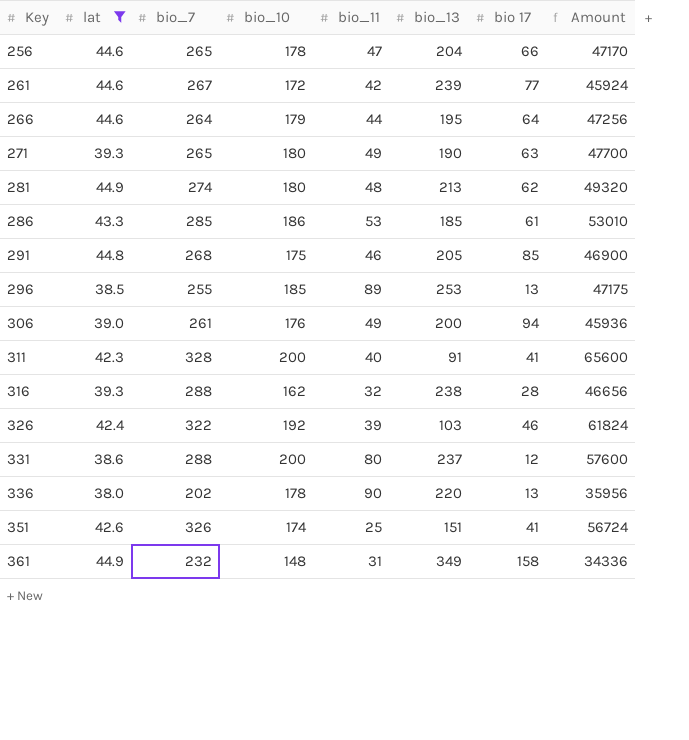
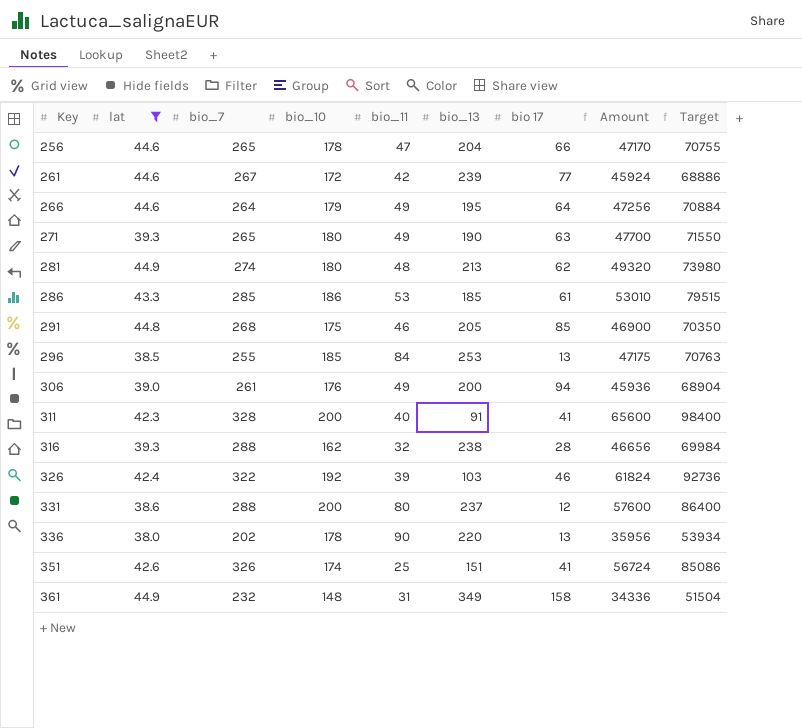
column Target | formula: none -> [Amount] * 1.5
266 | bio_11: 44 -> 49
296 | bio_11: 89 -> 84

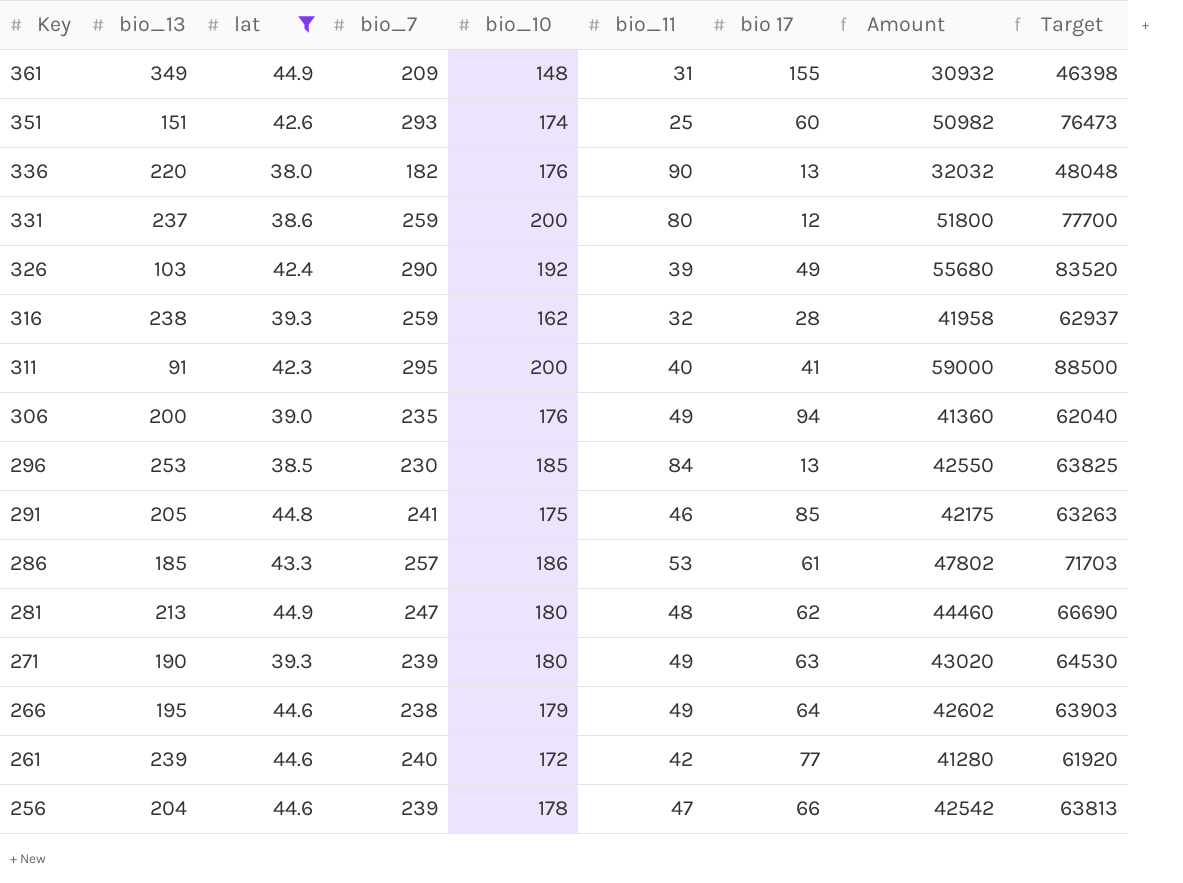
row order: Key ascending -> Key descending
column bio_13 | position: 6 -> 2
361 | bio_7: 232 -> 209
361 | bio 17: 158 -> 155
361 | Amount: 34336 -> 30932
361 | Target: 51504 -> 46398
351 | bio_7: 326 -> 293
351 | bio 17: 41 -> 60
351 | Amount: 56724 -> 50982
351 | Target: 85086 -> 76473
336 | bio_7: 202 -> 182
336 | bio_10: 178 -> 176
336 | Amount: 35956 -> 32032
336 | Target: 53934 -> 48048
331 | bio_7: 288 -> 259
331 | Amount: 57600 -> 51800
331 | Target: 86400 -> 77700
326 | bio_7: 322 -> 290
326 | bio 17: 46 -> 49
326 | Amount: 61824 -> 55680
326 | Target: 92736 -> 83520
316 | bio_7: 288 -> 259
316 | Amount: 46656 -> 41958
316 | Target: 69984 -> 62937
311 | bio_7: 328 -> 295
311 | Amount: 65600 -> 59000
311 | Target: 98400 -> 88500
306 | bio_7: 261 -> 235
306 | Amount: 45936 -> 41360
306 | Target: 68904 -> 62040
296 | bio_7: 255 -> 230
296 | Amount: 47175 -> 42550
296 | Target: 70763 -> 63825
291 | bio_7: 268 -> 241
291 | Amount: 46900 -> 42175
291 | Target: 70350 -> 63263
286 | bio_7: 285 -> 257
286 | Amount: 53010 -> 47802
286 | Target: 79515 -> 71703
281 | bio_7: 274 -> 247
281 | Amount: 49320 -> 44460
281 | Target: 73980 -> 66690
271 | bio_7: 265 -> 239
271 | Amount: 47700 -> 43020
271 | Target: 71550 -> 64530
266 | bio_7: 264 -> 238
266 | Amount: 47256 -> 42602
266 | Target: 70884 -> 63903
261 | bio_7: 267 -> 240
261 | Amount: 45924 -> 41280
261 | Target: 68886 -> 61920
256 | bio_7: 265 -> 239
256 | Amount: 47170 -> 42542
256 | Target: 70755 -> 63813

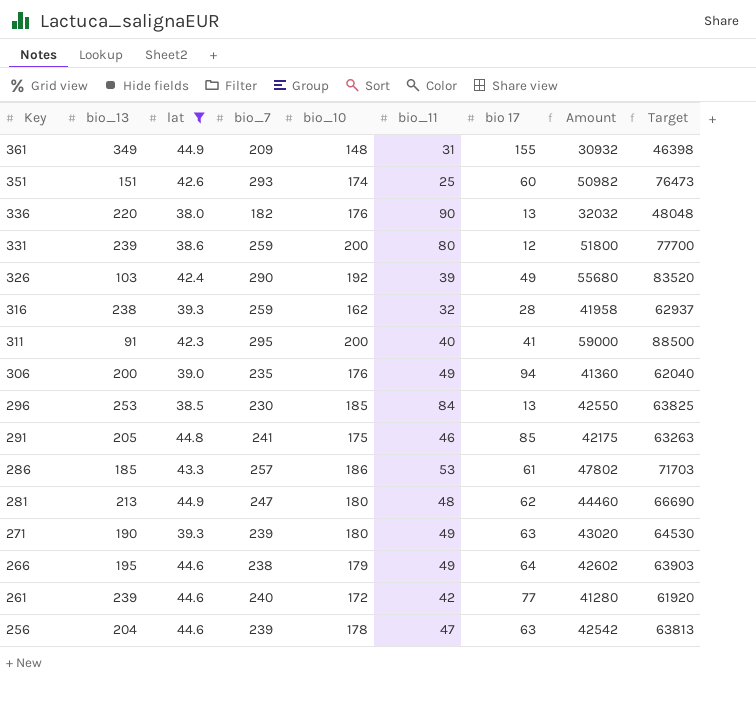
331 | bio_13: 237 -> 239
256 | bio 17: 66 -> 63

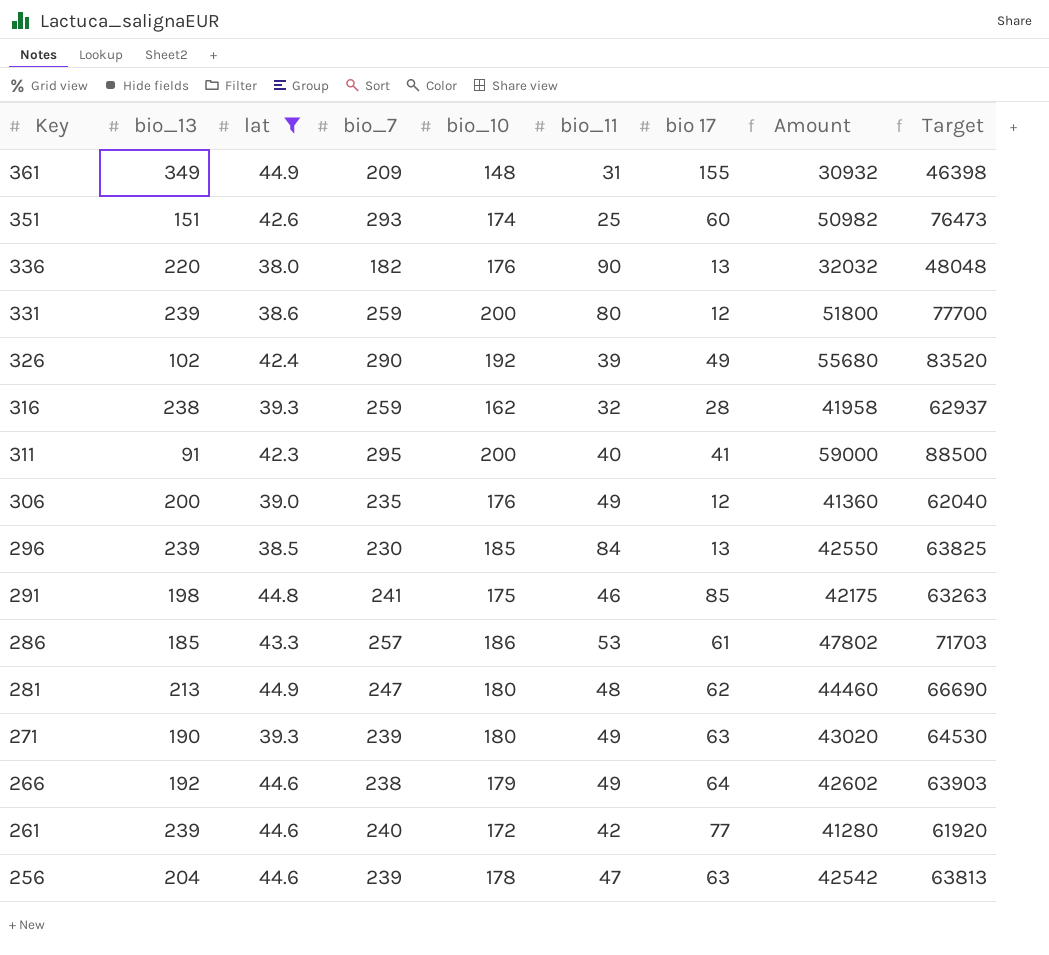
326 | bio_13: 103 -> 102
306 | bio 17: 94 -> 12
296 | bio_13: 253 -> 239
291 | bio_13: 205 -> 198
266 | bio_13: 195 -> 192

